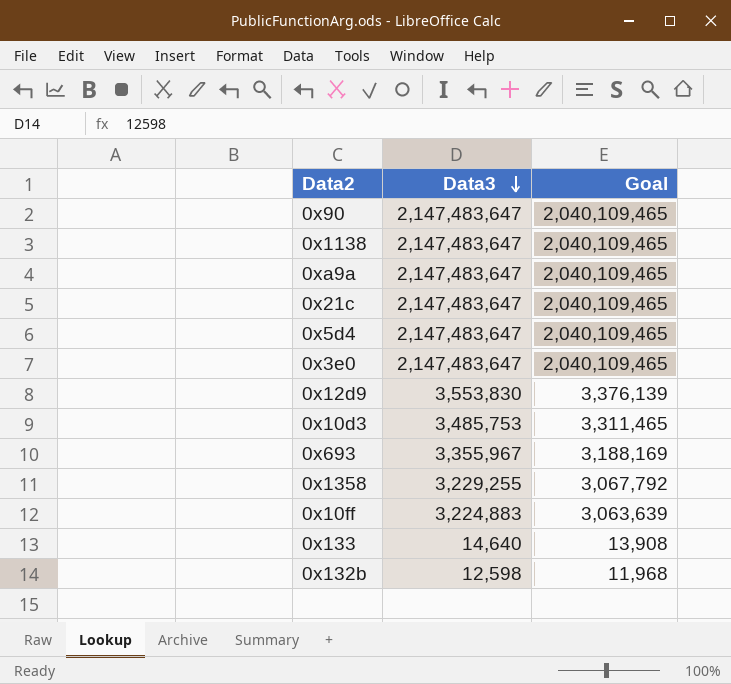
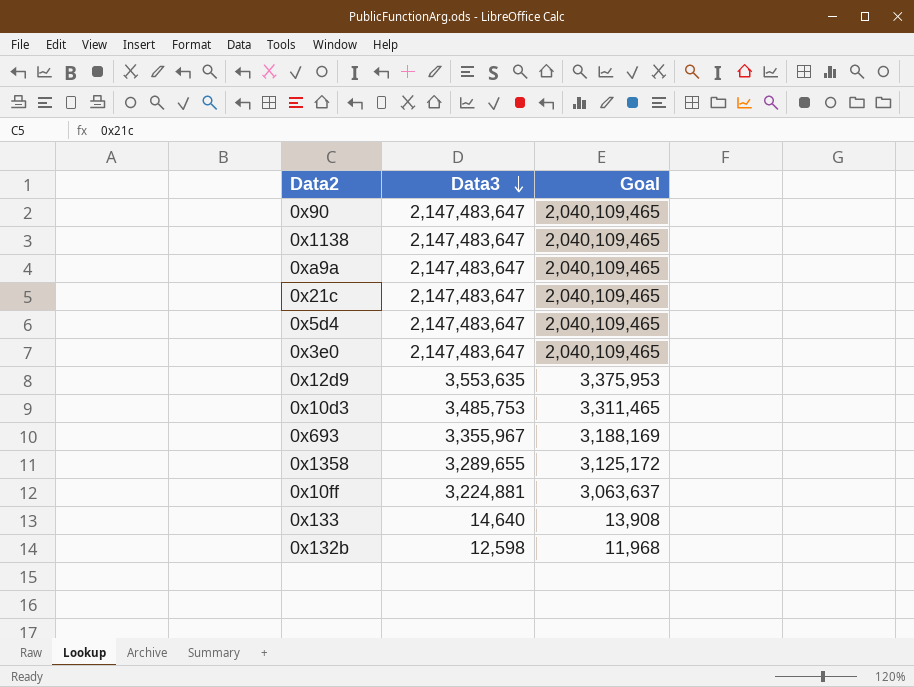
0x12d9 | Data3: 3,553,830 -> 3,553,635
0x12d9 | Goal: 3,376,139 -> 3,375,953
0x1358 | Data3: 3,229,255 -> 3,289,655
0x1358 | Goal: 3,067,792 -> 3,125,172
0x10ff | Data3: 3,224,883 -> 3,224,881
0x10ff | Goal: 3,063,639 -> 3,063,637

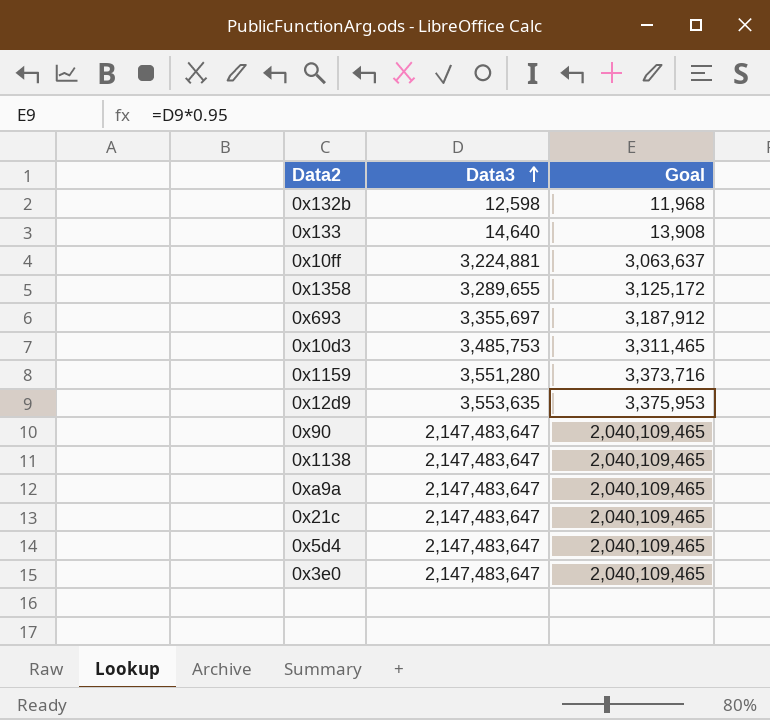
row order: Data3 descending -> Data3 ascending
0x693 | Data3: 3,355,967 -> 3,355,697
0x693 | Goal: 3,188,169 -> 3,187,912
row 0x1159: none -> 3,551,280 | 3,373,716

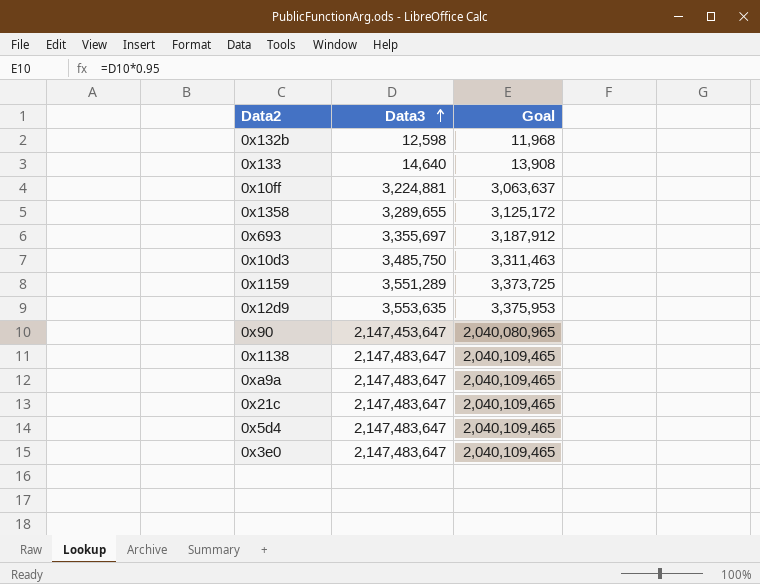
0x10d3 | Data3: 3,485,753 -> 3,485,750
0x10d3 | Goal: 3,311,465 -> 3,311,463
0x1159 | Data3: 3,551,280 -> 3,551,289
0x1159 | Goal: 3,373,716 -> 3,373,725
0x90 | Data3: 2,147,483,647 -> 2,147,453,647
0x90 | Goal: 2,040,109,465 -> 2,040,080,965

